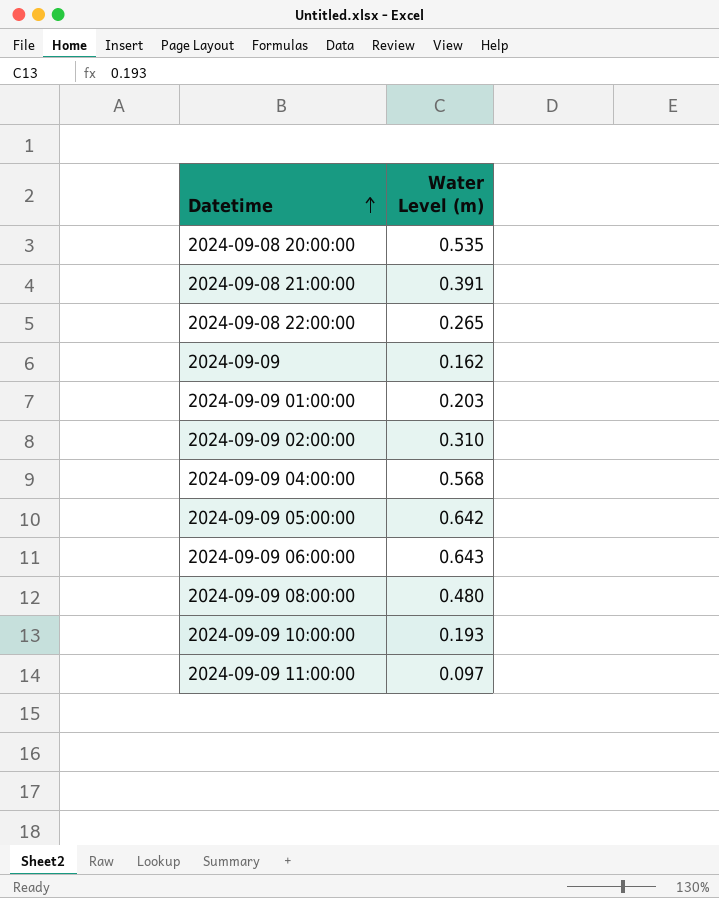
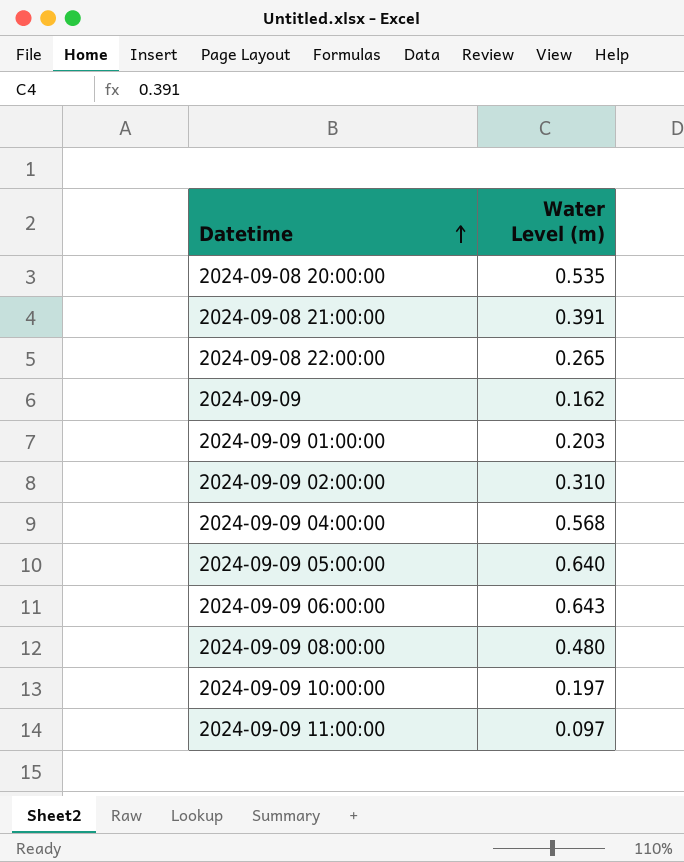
2024-09-09 05:00:00 | Water Level (m): 0.642 -> 0.640
2024-09-09 10:00:00 | Water Level (m): 0.193 -> 0.197

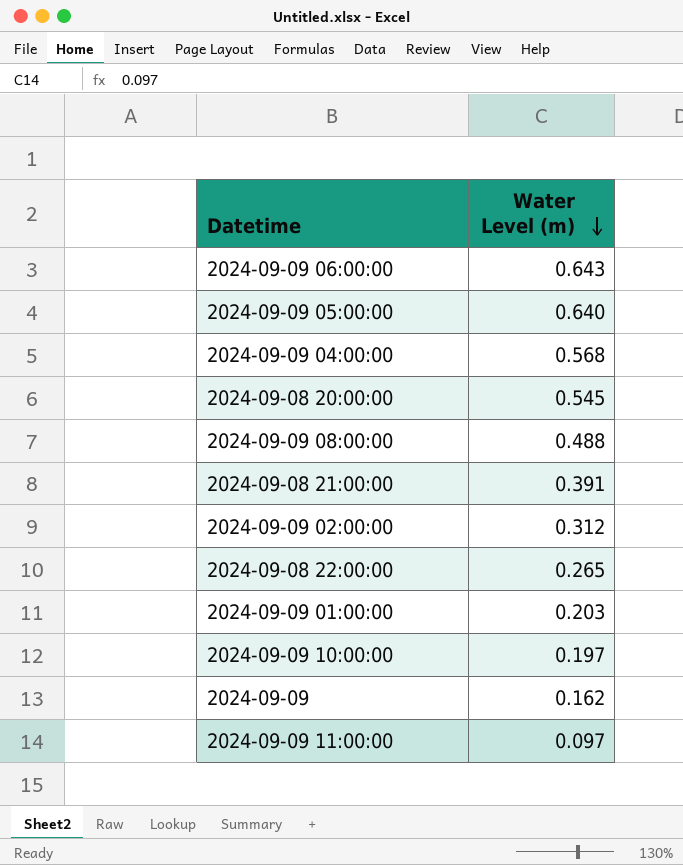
row order: Datetime ascending -> Water Level (m) descending
2024-09-08 20:00:00 | Water Level (m): 0.535 -> 0.545
2024-09-09 08:00:00 | Water Level (m): 0.480 -> 0.488
2024-09-09 02:00:00 | Water Level (m): 0.310 -> 0.312

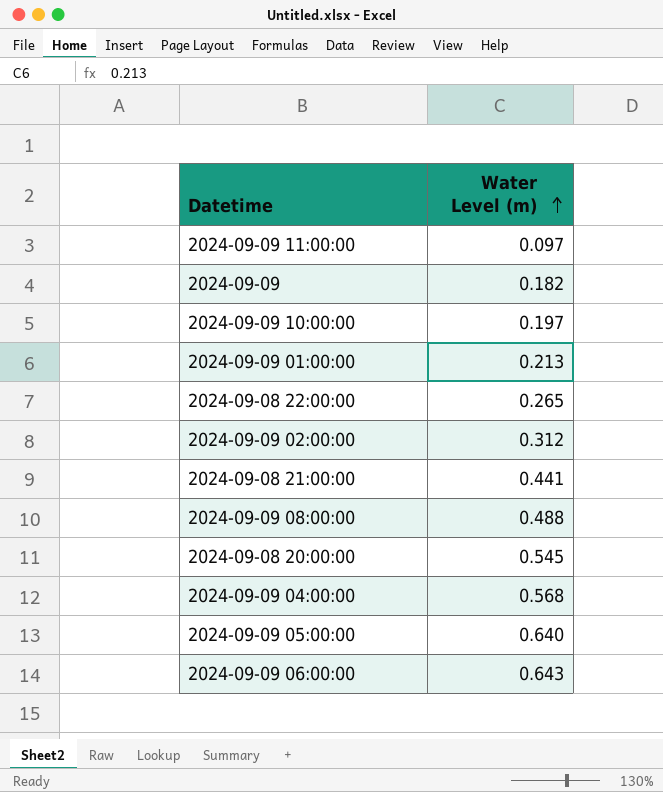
row order: Water Level (m) descending -> Water Level (m) ascending
2024-09-09 | Water Level (m): 0.162 -> 0.182
2024-09-09 01:00:00 | Water Level (m): 0.203 -> 0.213
2024-09-08 21:00:00 | Water Level (m): 0.391 -> 0.441

